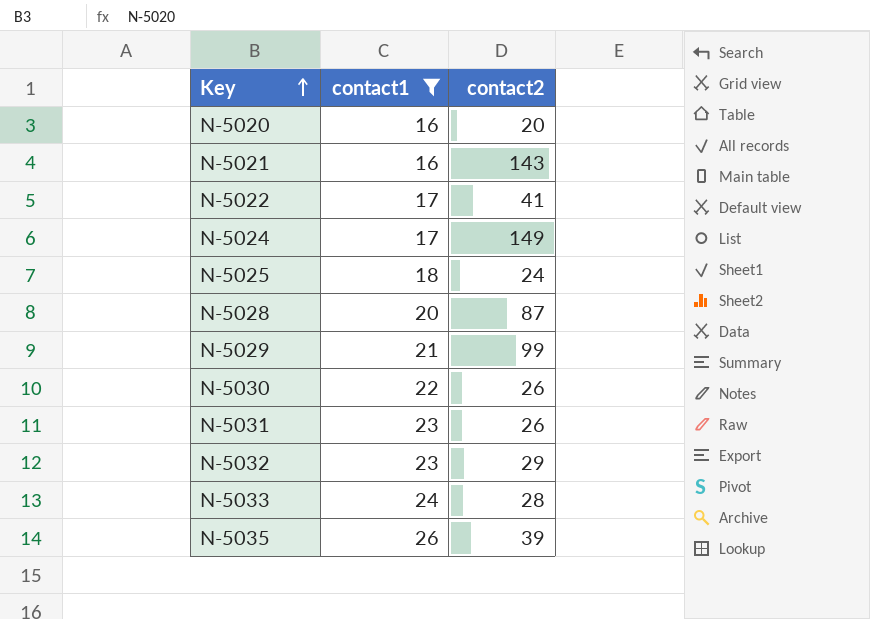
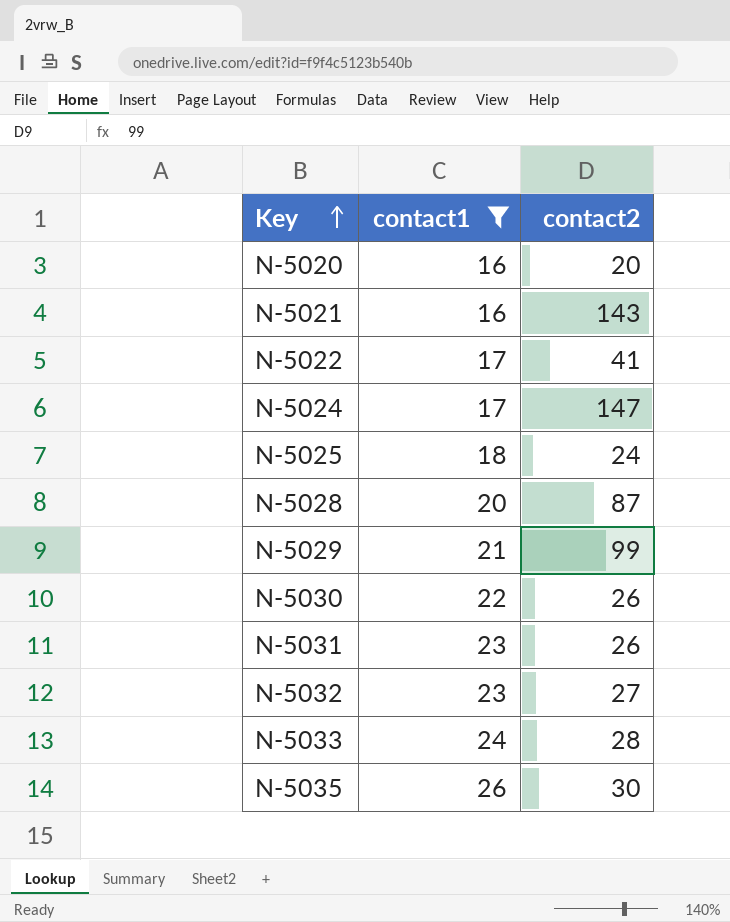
N-5024 | contact2: 149 -> 147
N-5032 | contact2: 29 -> 27
N-5035 | contact2: 39 -> 30

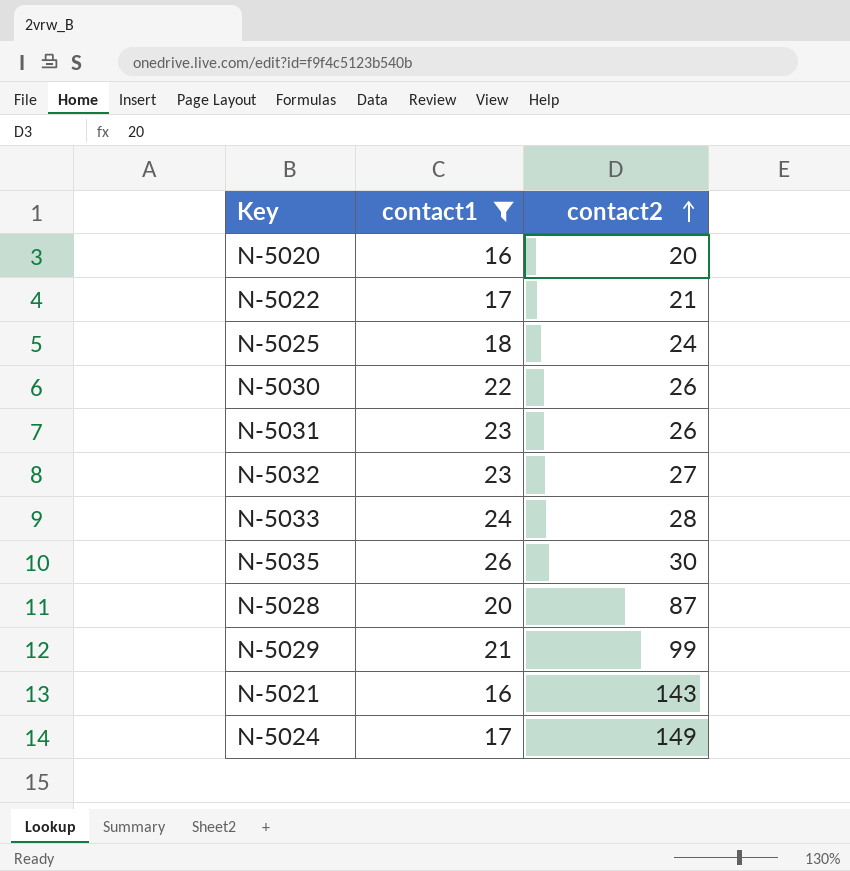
row order: Key ascending -> contact2 ascending
N-5022 | contact2: 41 -> 21
N-5024 | contact2: 147 -> 149

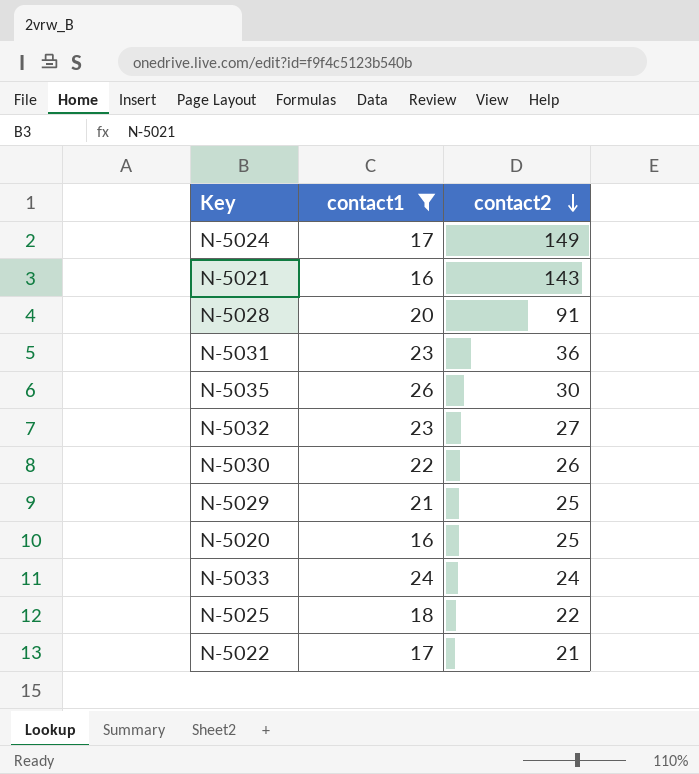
row order: contact2 ascending -> contact2 descending
N-5028 | contact2: 87 -> 91
N-5031 | contact2: 26 -> 36
N-5029 | contact2: 99 -> 25
N-5020 | contact2: 20 -> 25
N-5033 | contact2: 28 -> 24
N-5025 | contact2: 24 -> 22

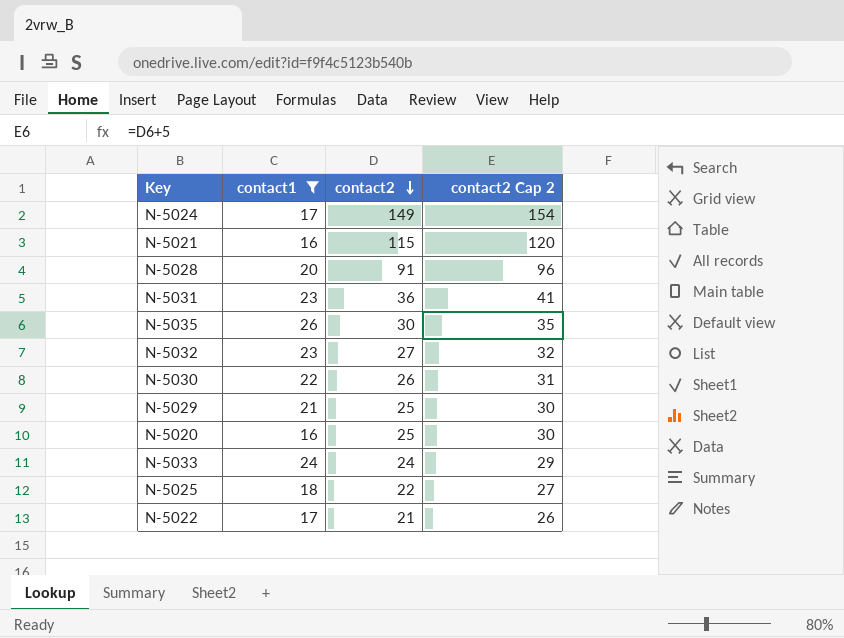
column contact2 Cap 2 | formula: none -> [contact2] + 5
N-5021 | contact2: 143 -> 115

